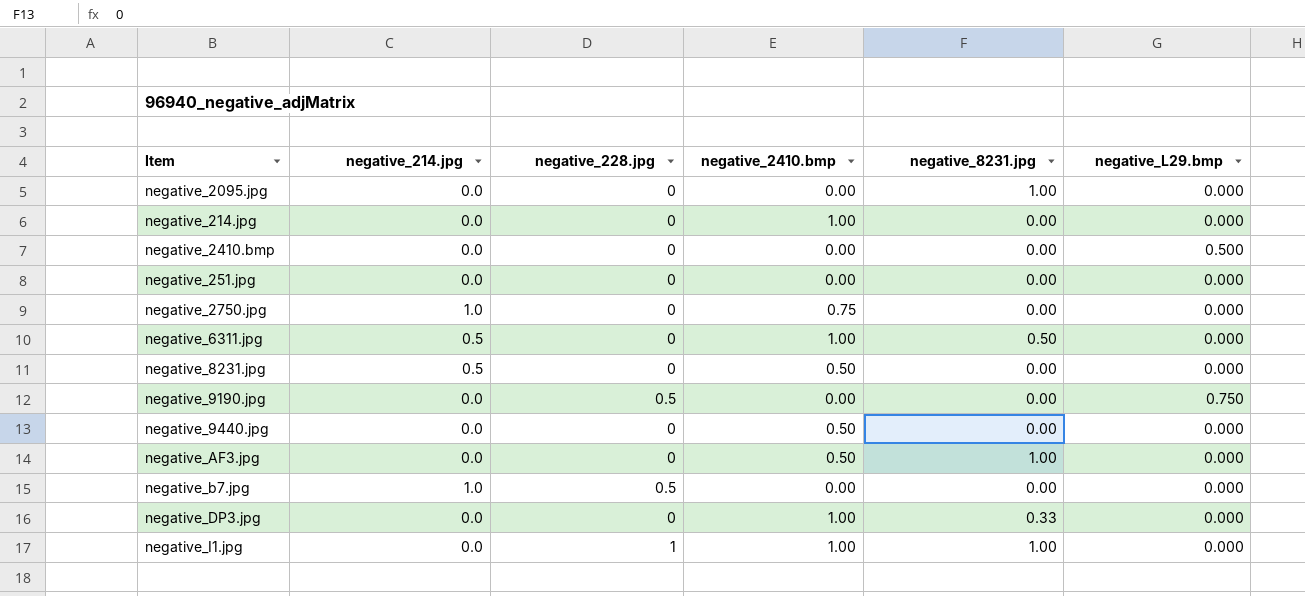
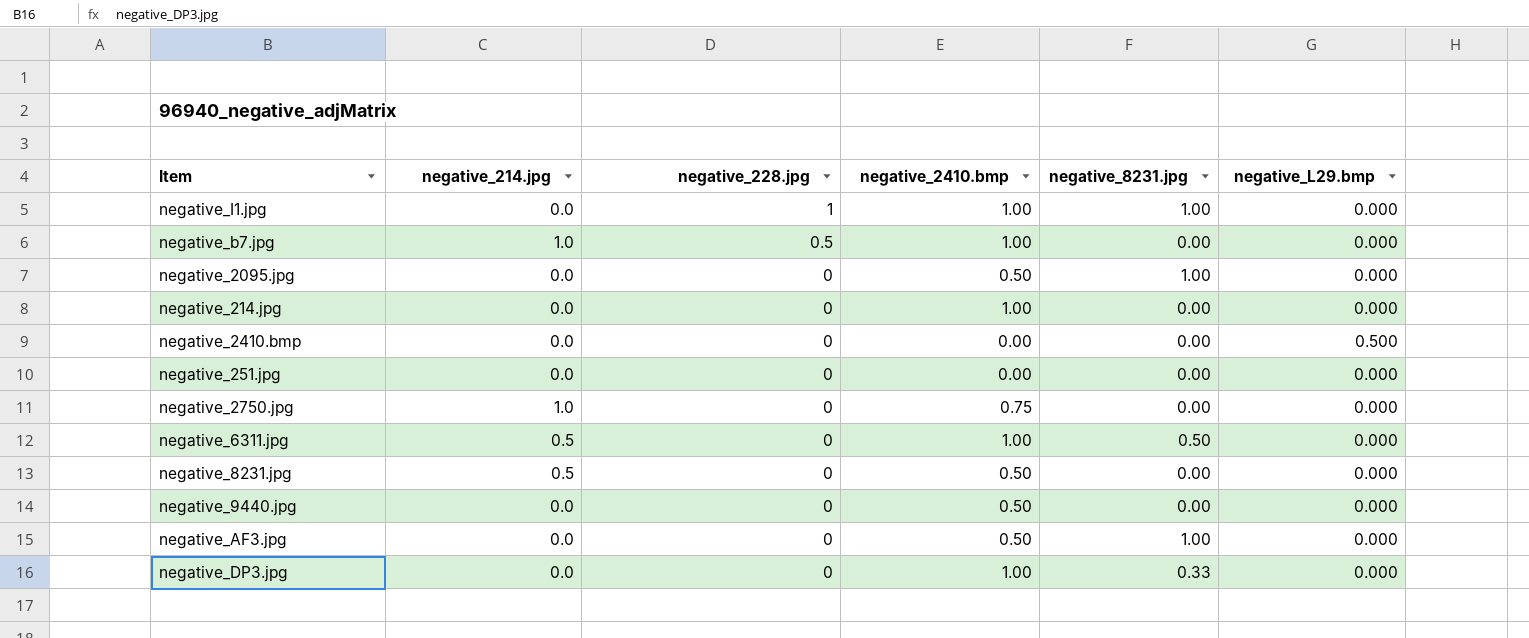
row order: none -> negative_228.jpg descending
row negative_9190.jpg: 0.0 | 0.5 | 0.00 | 0.00 | 0.750 -> none
negative_b7.jpg | negative_2410.bmp: 0.00 -> 1.00
negative_2095.jpg | negative_2410.bmp: 0.00 -> 0.50

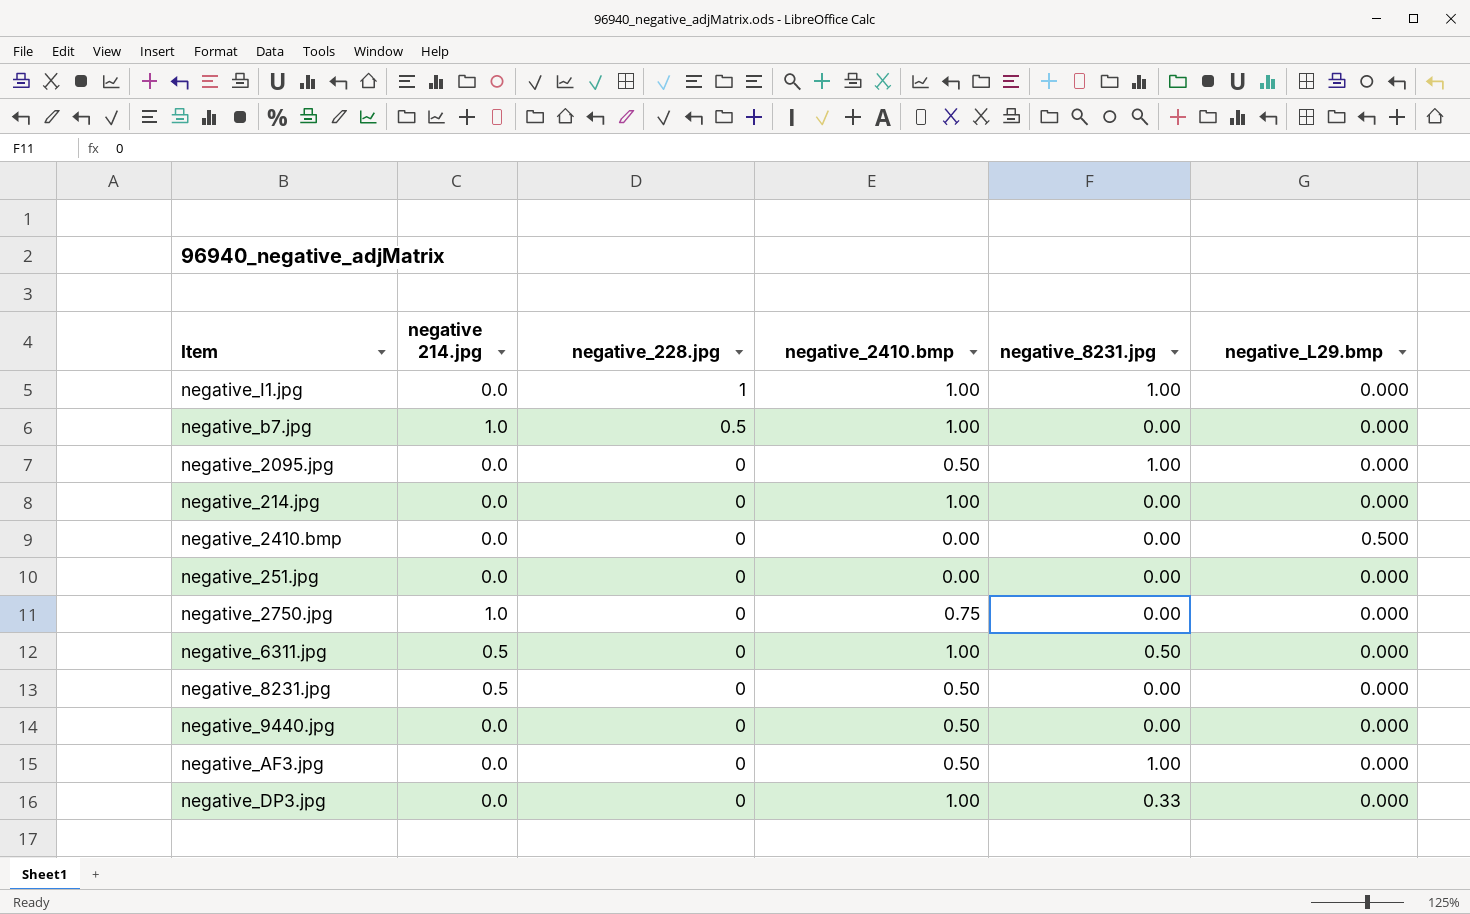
column name: negative_214.jpg -> negative 214.jpg

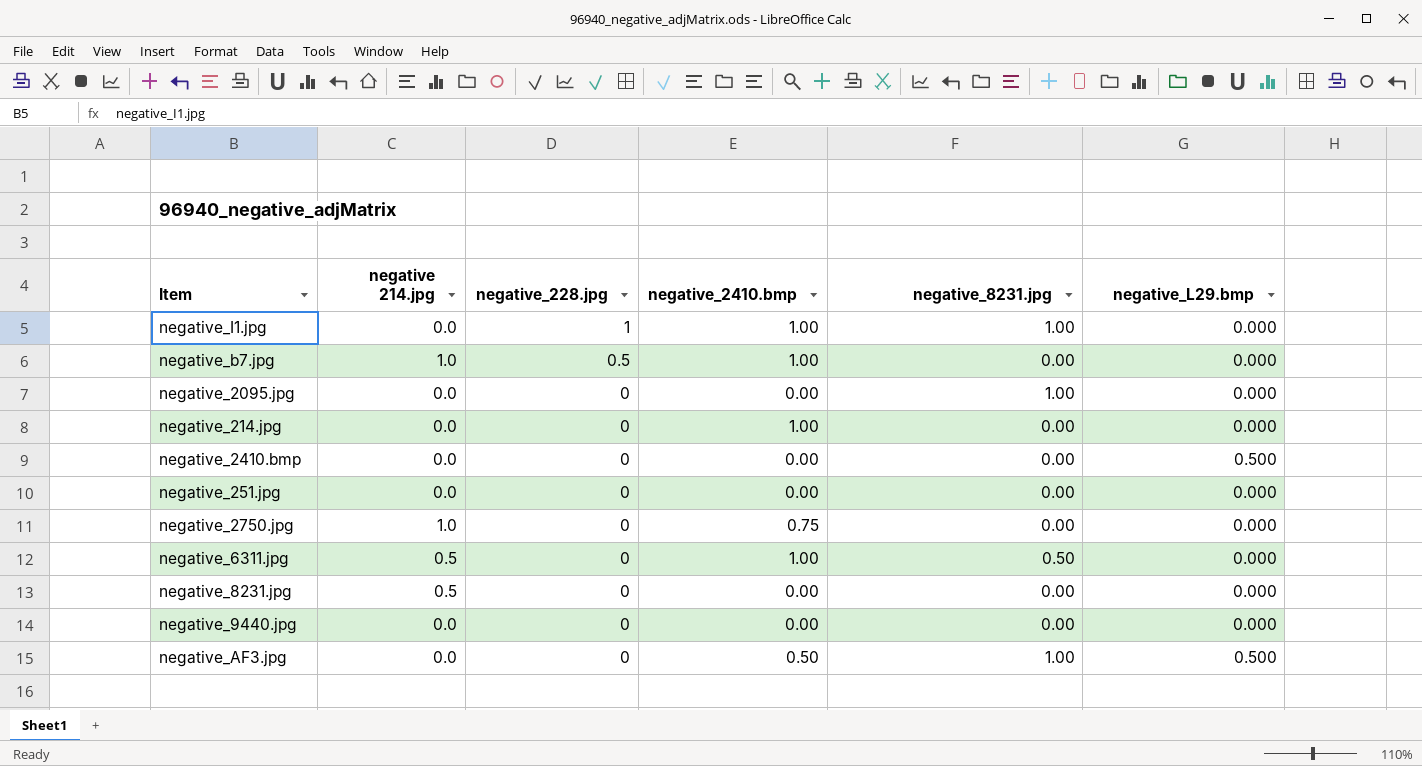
row negative_DP3.jpg: 0.0 | 0 | 1.00 | 0.33 | 0.000 -> none
negative_2095.jpg | negative_2410.bmp: 0.50 -> 0.00
negative_8231.jpg | negative_2410.bmp: 0.50 -> 0.00
negative_9440.jpg | negative_2410.bmp: 0.50 -> 0.00
negative_AF3.jpg | negative_L29.bmp: 0.000 -> 0.500

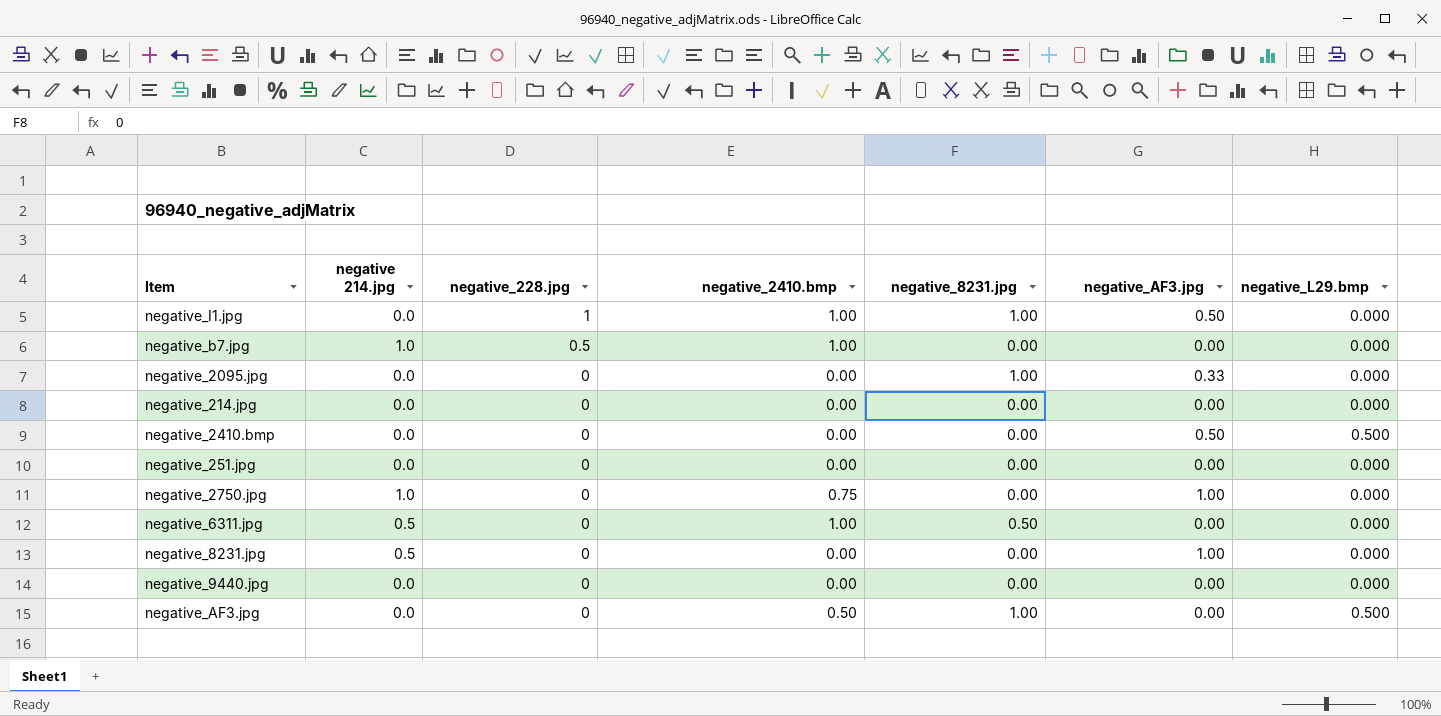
column negative_AF3.jpg | position: none -> 6
negative_214.jpg | negative_2410.bmp: 1.00 -> 0.00

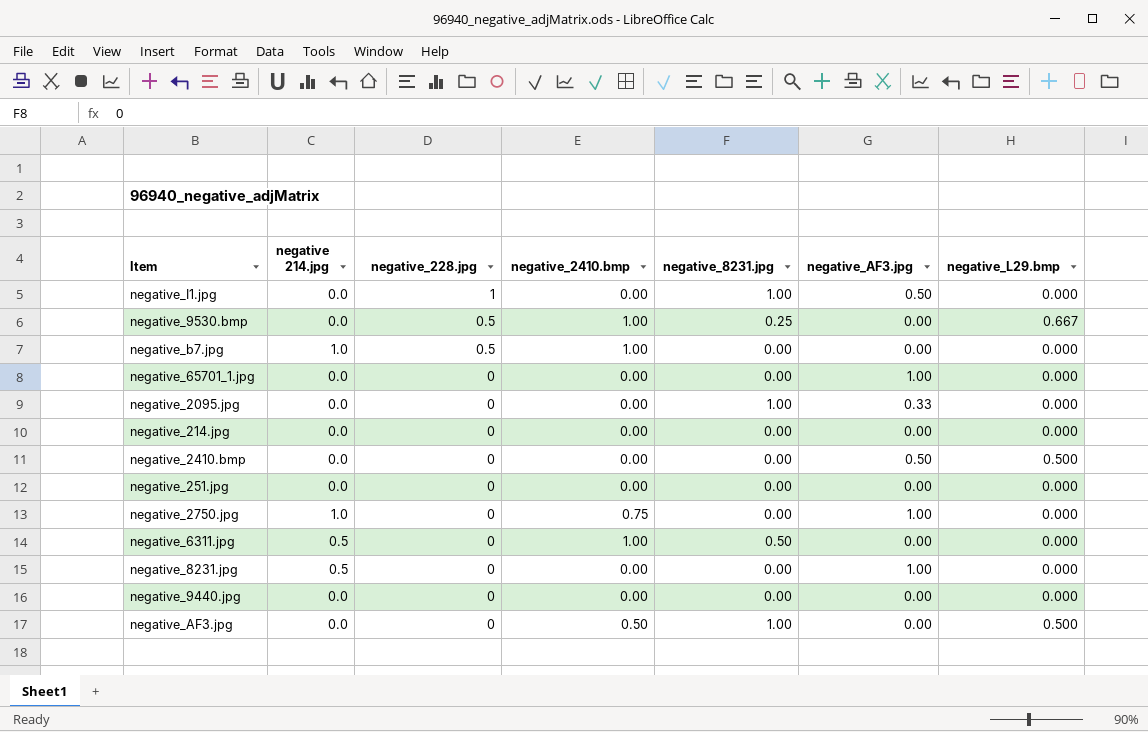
negative_I1.jpg | negative_2410.bmp: 1.00 -> 0.00
row negative_9530.bmp: none -> 0.0 | 0.5 | 1.00 | 0.25 | 0.00 | 0.667
row negative_65701_1.jpg: none -> 0.0 | 0 | 0.00 | 0.00 | 1.00 | 0.000

